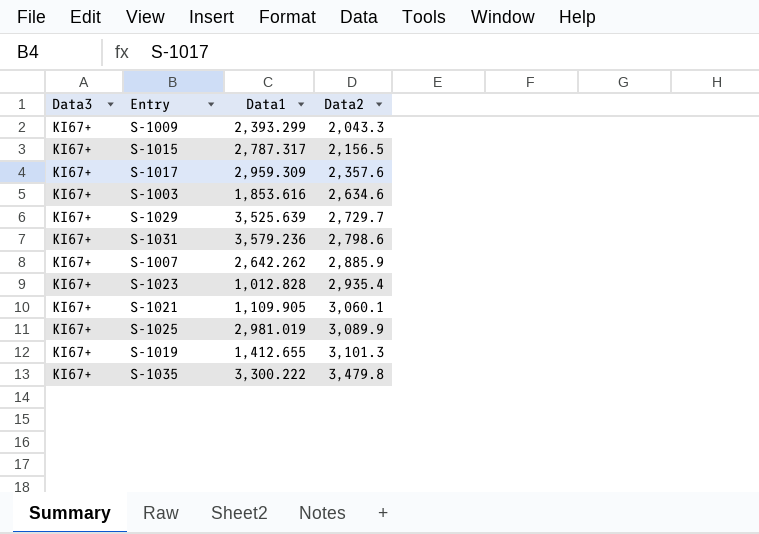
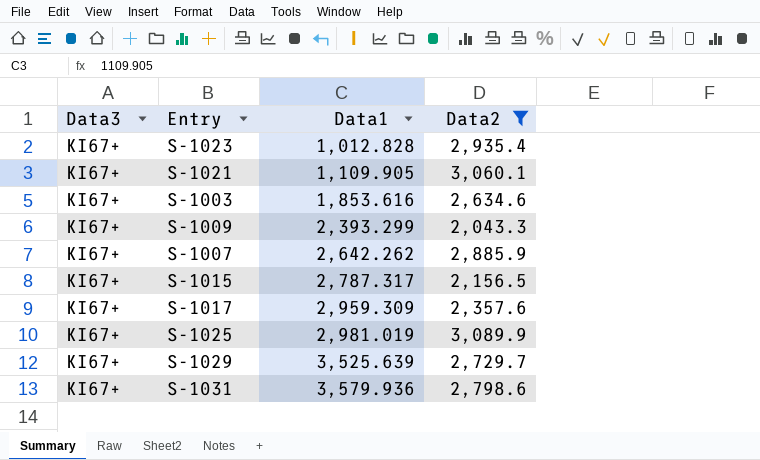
filter: none -> Data2 <= 3,089.9
row order: Data2 ascending -> Data1 ascending
S-1031 | Data1: 3,579.236 -> 3,579.936

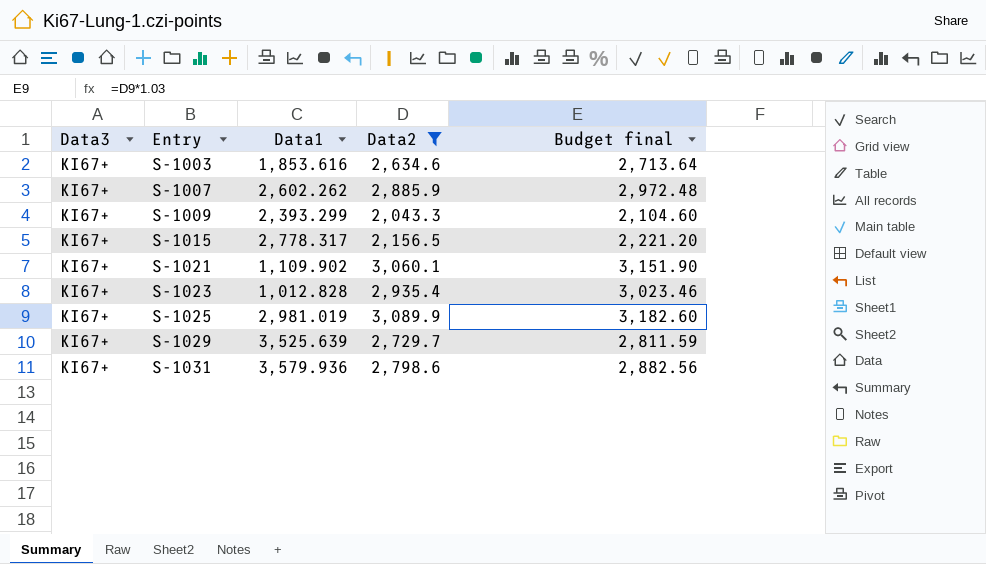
row order: Data1 ascending -> Entry ascending
column Budget final | formula: none -> [Data2] * 1.03
row S-1017: KI67+ | 2,959.309 | 2,357.6 -> none
S-1007 | Data1: 2,642.262 -> 2,602.262
S-1015 | Data1: 2,787.317 -> 2,778.317
S-1021 | Data1: 1,109.905 -> 1,109.902

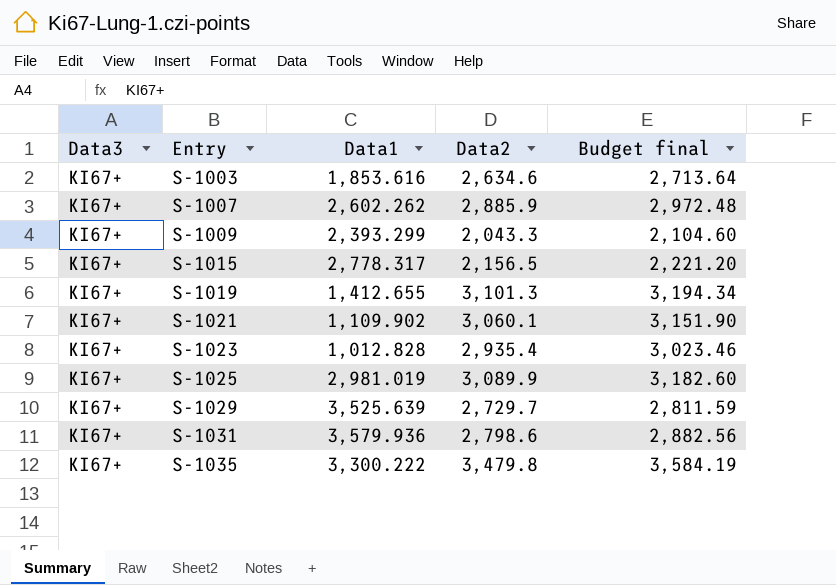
filter: Data2 <= 3,089.9 -> none

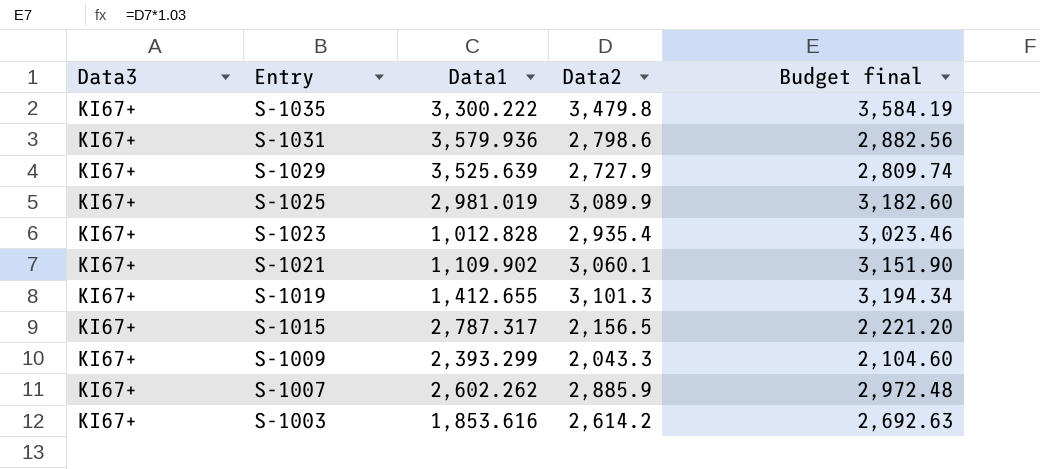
row order: Entry ascending -> Entry descending
S-1029 | Data2: 2,729.7 -> 2,727.9
S-1029 | Budget final: 2,811.59 -> 2,809.74
S-1015 | Data1: 2,778.317 -> 2,787.317
S-1003 | Data2: 2,634.6 -> 2,614.2
S-1003 | Budget final: 2,713.64 -> 2,692.63

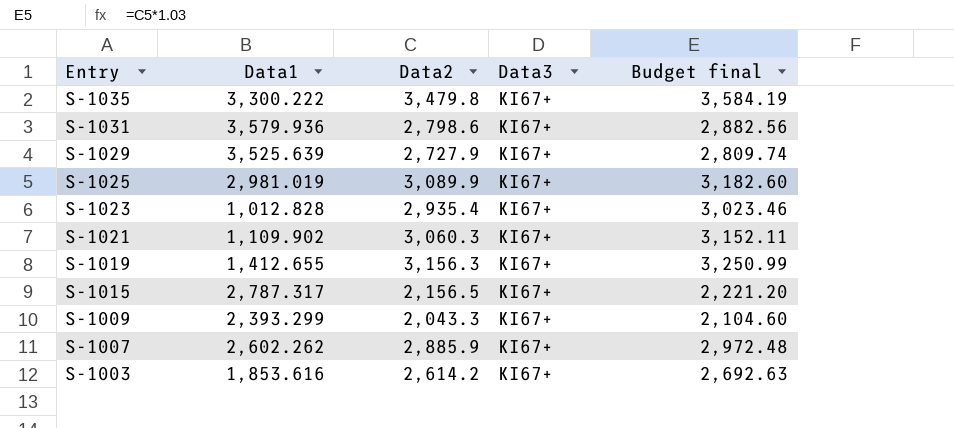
column Data3 | position: 1 -> 4
S-1021 | Data2: 3,060.1 -> 3,060.3
S-1021 | Budget final: 3,151.90 -> 3,152.11
S-1019 | Data2: 3,101.3 -> 3,156.3
S-1019 | Budget final: 3,194.34 -> 3,250.99

